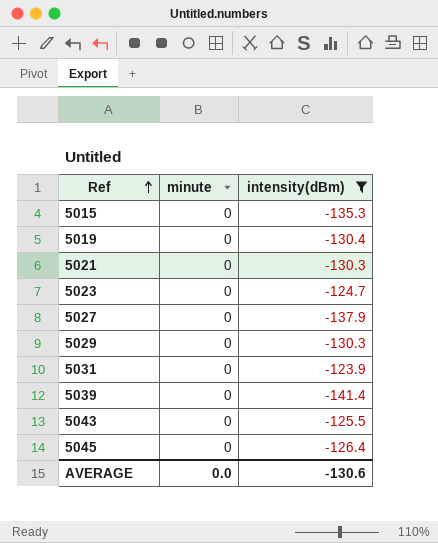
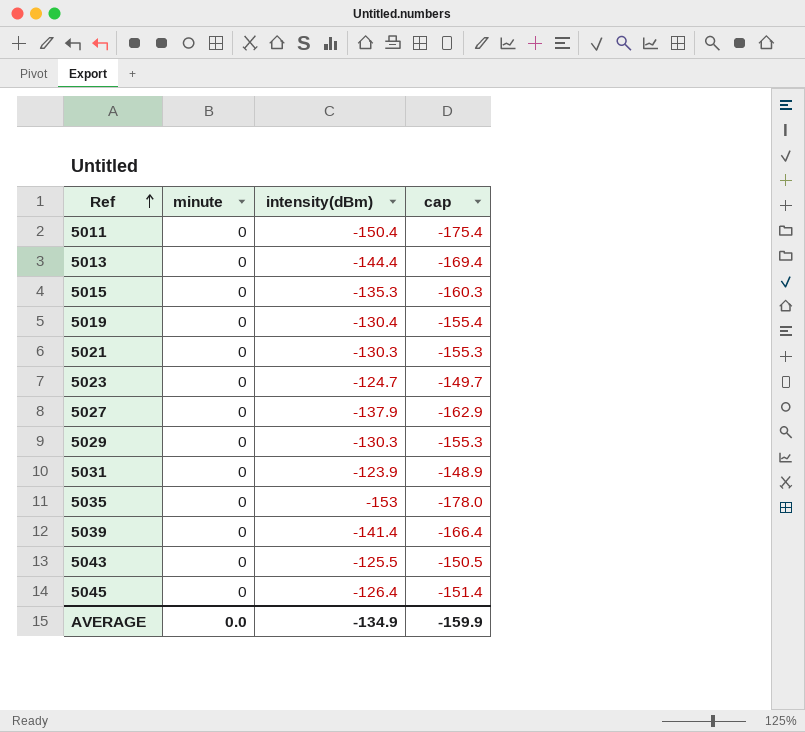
filter: intensity(dBm) >= -141.4 -> none
column cap | formula: none -> [intensity(dBm)] - 25
AVERAGE | intensity(dBm): -130.6 -> -134.9

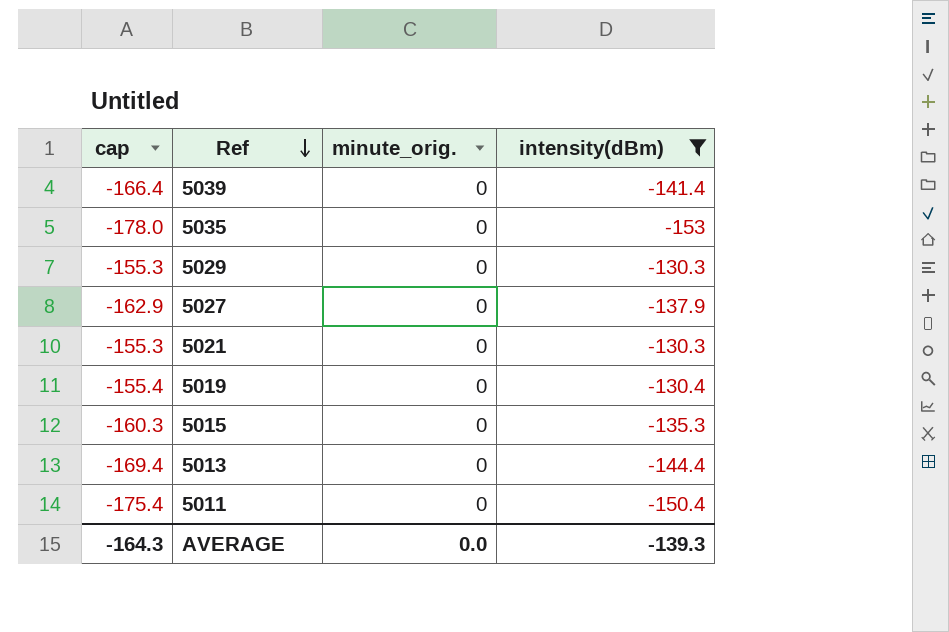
filter: none -> intensity(dBm) <= -130.3
row order: Ref ascending -> Ref descending
column cap | position: 4 -> 1
column name: minute -> minute_orig.
AVERAGE | cap: -159.9 -> -164.3
AVERAGE | intensity(dBm): -134.9 -> -139.3

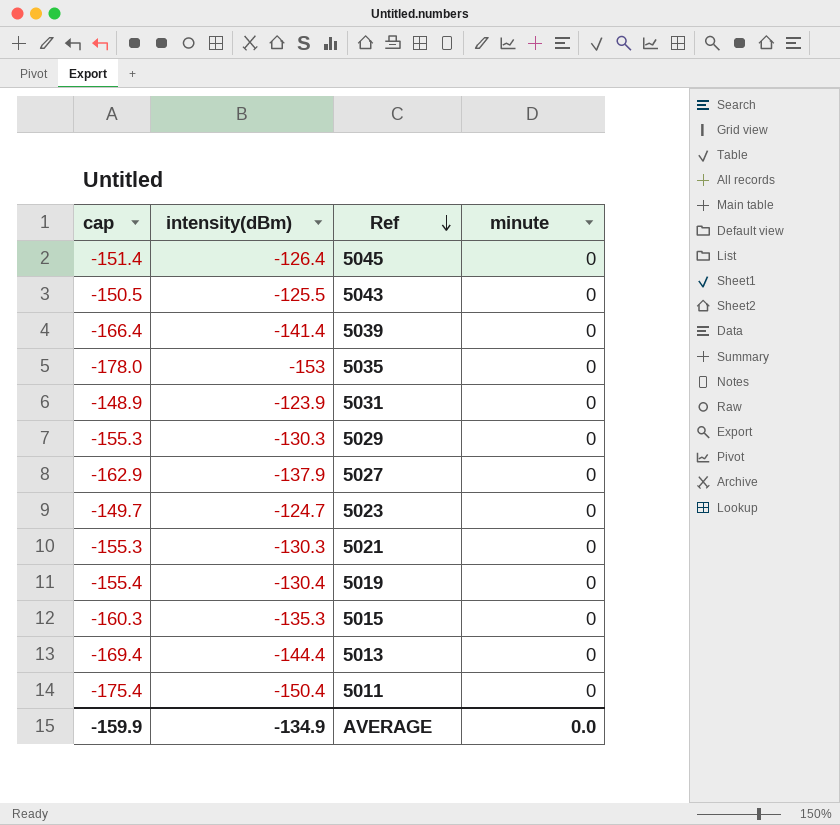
filter: intensity(dBm) <= -130.3 -> none
column intensity(dBm) | position: 4 -> 2
column name: minute_orig. -> minute
AVERAGE | cap: -164.3 -> -159.9
AVERAGE | intensity(dBm): -139.3 -> -134.9

